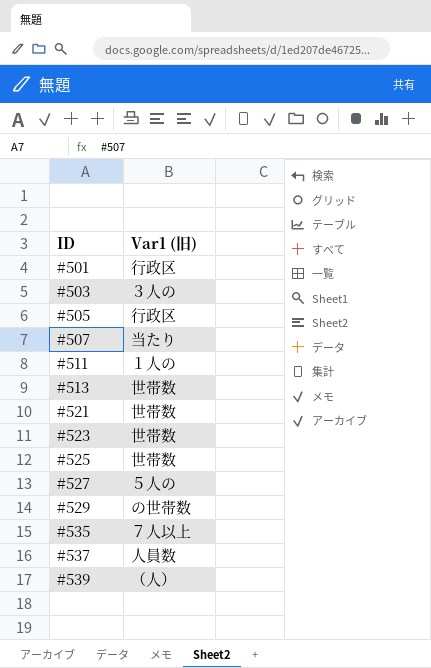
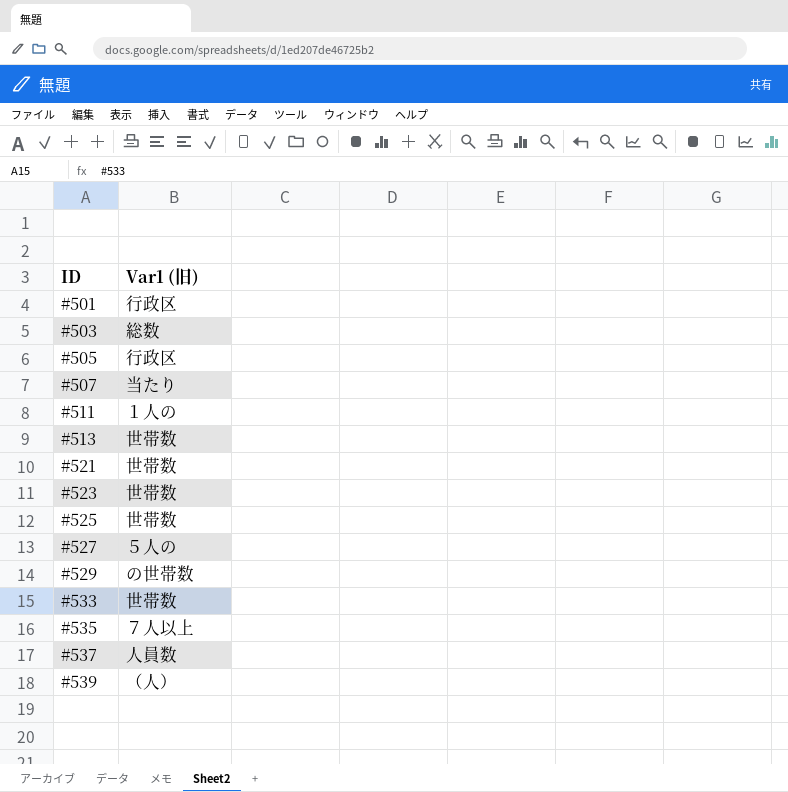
#503 | Var1 (旧): ３人の -> 総数
row #533: none -> 世帯数

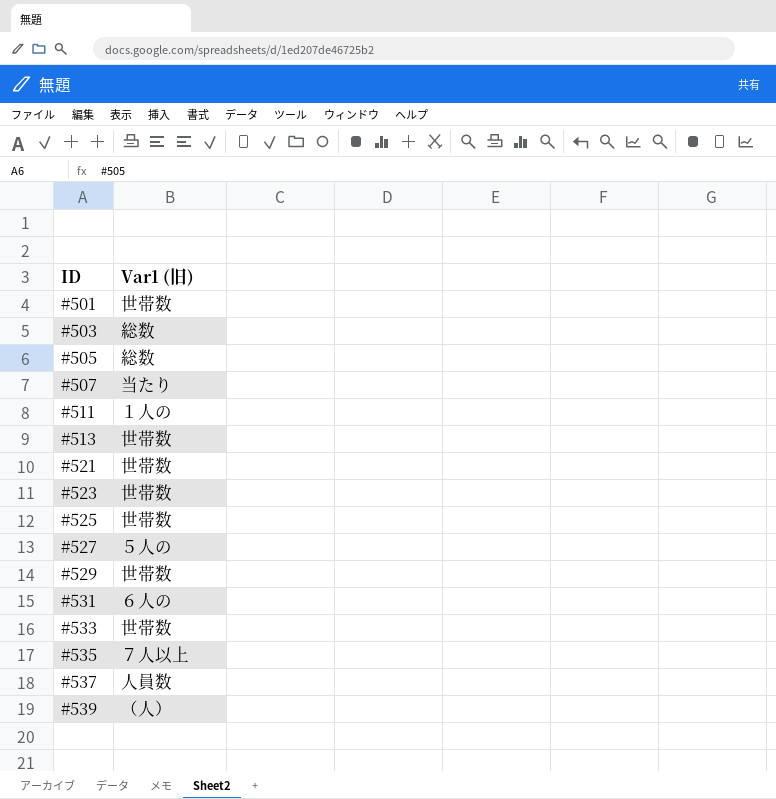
#501 | Var1 (旧): 行政区 -> 世帯数
#505 | Var1 (旧): 行政区 -> 総数
#529 | Var1 (旧): の世帯数 -> 世帯数
row #531: none -> ６人の

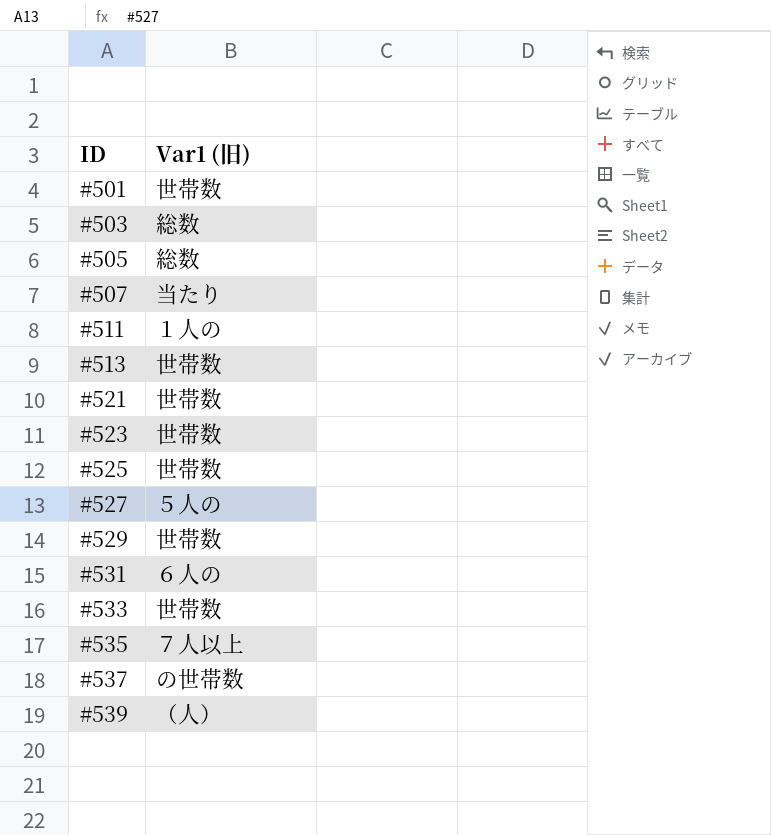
#537 | Var1 (旧): 人員数 -> の世帯数

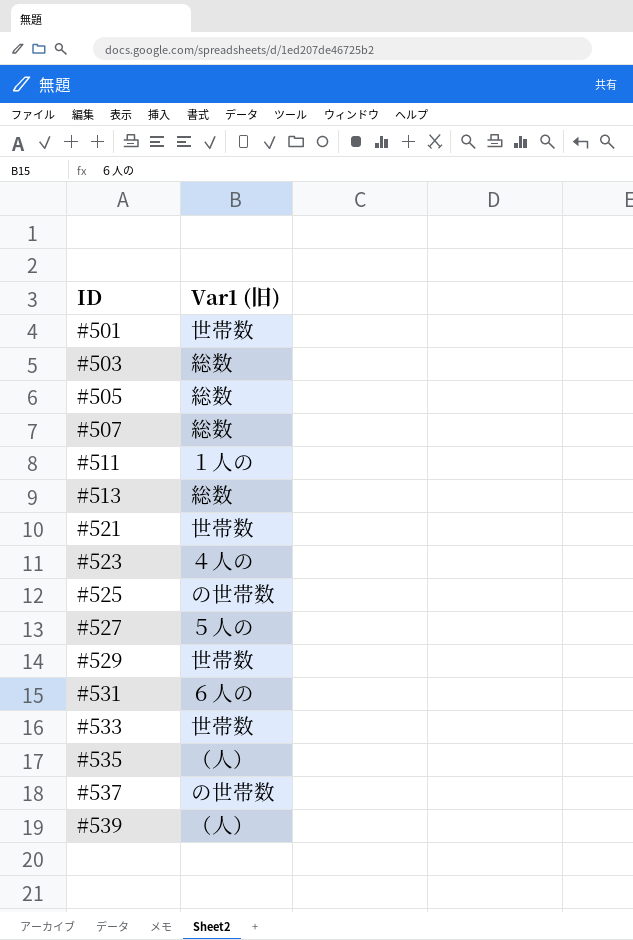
#507 | Var1 (旧): 当たり -> 総数
#513 | Var1 (旧): 世帯数 -> 総数
#523 | Var1 (旧): 世帯数 -> ４人の
#525 | Var1 (旧): 世帯数 -> の世帯数
#535 | Var1 (旧): ７人以上 -> （人）

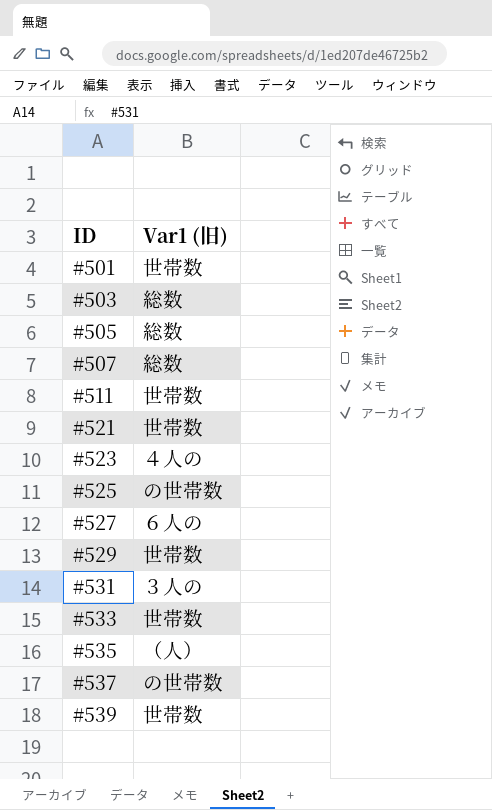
row #513: 総数 -> none
#511 | Var1 (旧): １人の -> 世帯数
#527 | Var1 (旧): ５人の -> ６人の
#531 | Var1 (旧): ６人の -> ３人の
#539 | Var1 (旧): （人） -> 世帯数

